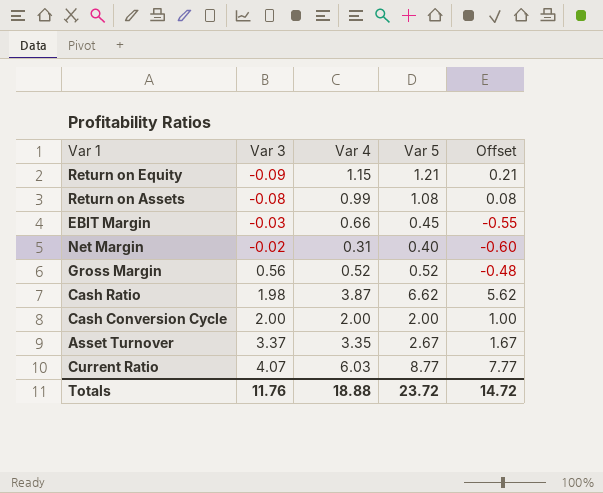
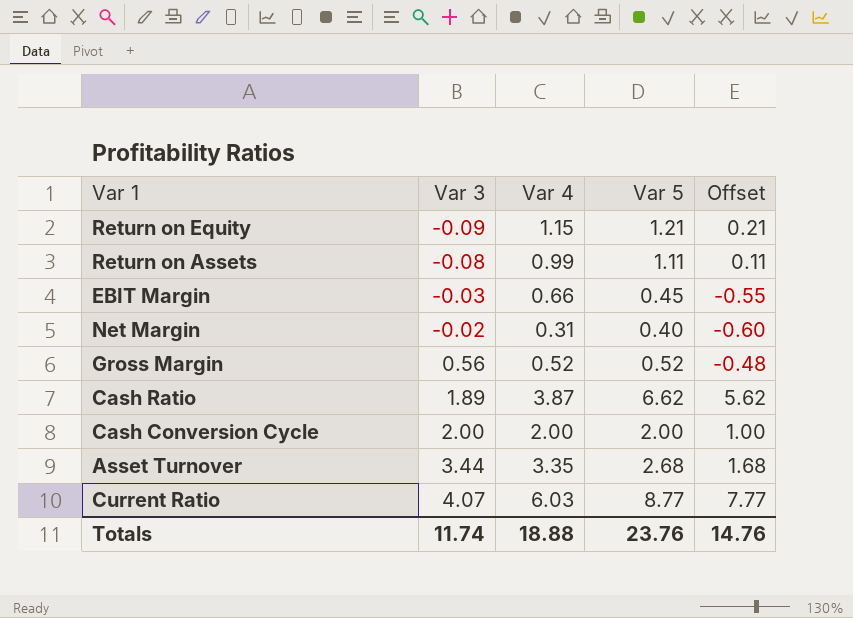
Return on Assets | Var 5: 1.08 -> 1.11
Return on Assets | Offset: 0.08 -> 0.11
Cash Ratio | Var 3: 1.98 -> 1.89
Asset Turnover | Var 3: 3.37 -> 3.44
Asset Turnover | Var 5: 2.67 -> 2.68
Asset Turnover | Offset: 1.67 -> 1.68
Totals | Var 3: 11.76 -> 11.74
Totals | Var 5: 23.72 -> 23.76
Totals | Offset: 14.72 -> 14.76

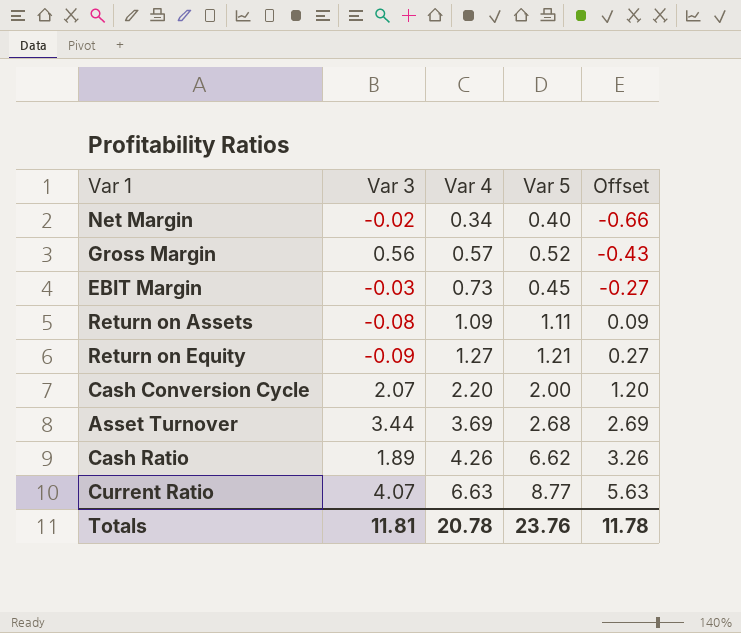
row order: Var 3 ascending -> Var 4 ascending
column Offset | formula: [Var 5] - 1 -> [Var 4] - 1
Net Margin | Var 4: 0.31 -> 0.34
Gross Margin | Var 4: 0.52 -> 0.57
EBIT Margin | Var 4: 0.66 -> 0.73
Return on Assets | Var 4: 0.99 -> 1.09
Return on Equity | Var 4: 1.15 -> 1.27
Cash Conversion Cycle | Var 3: 2.00 -> 2.07
Cash Conversion Cycle | Var 4: 2.00 -> 2.20
Asset Turnover | Var 4: 3.35 -> 3.69
Cash Ratio | Var 4: 3.87 -> 4.26
Current Ratio | Var 4: 6.03 -> 6.63
Totals | Var 3: 11.74 -> 11.81
Totals | Var 4: 18.88 -> 20.78
Totals | Offset: 14.76 -> 11.78

